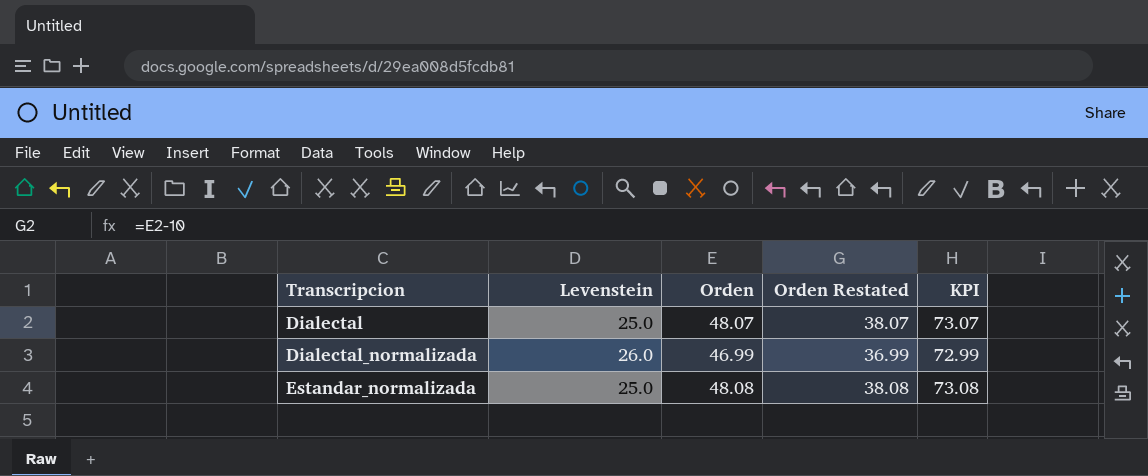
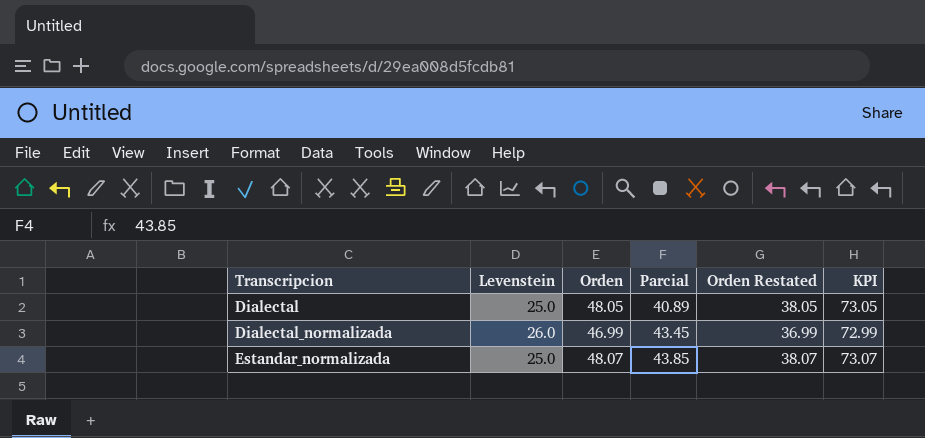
column Parcial | position: none -> 4
Dialectal | Orden: 48.07 -> 48.05
Dialectal | Orden Restated: 38.07 -> 38.05
Dialectal | KPI: 73.07 -> 73.05
Estandar_normalizada | Orden: 48.08 -> 48.07
Estandar_normalizada | Orden Restated: 38.08 -> 38.07
Estandar_normalizada | KPI: 73.08 -> 73.07

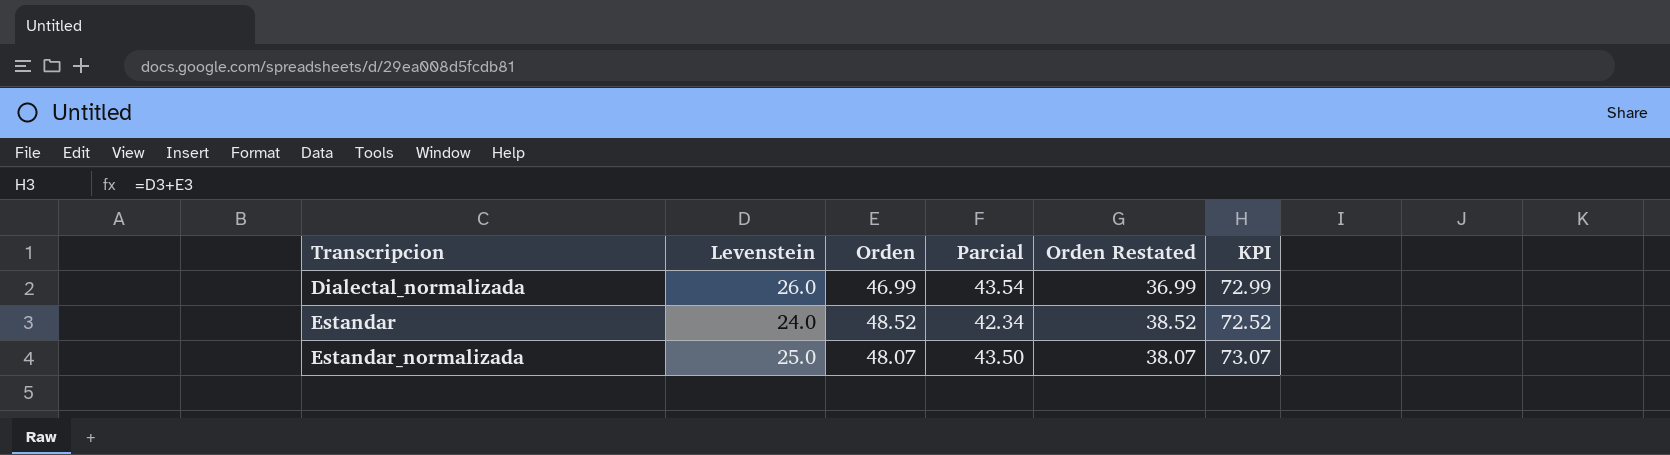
row Dialectal: 25.0 | 48.05 | 40.89 | 38.05 | 73.05 -> none
Dialectal_normalizada | Parcial: 43.45 -> 43.54
row Estandar: none -> 24.0 | 48.52 | 42.34 | 38.52 | 72.52
Estandar_normalizada | Parcial: 43.85 -> 43.50

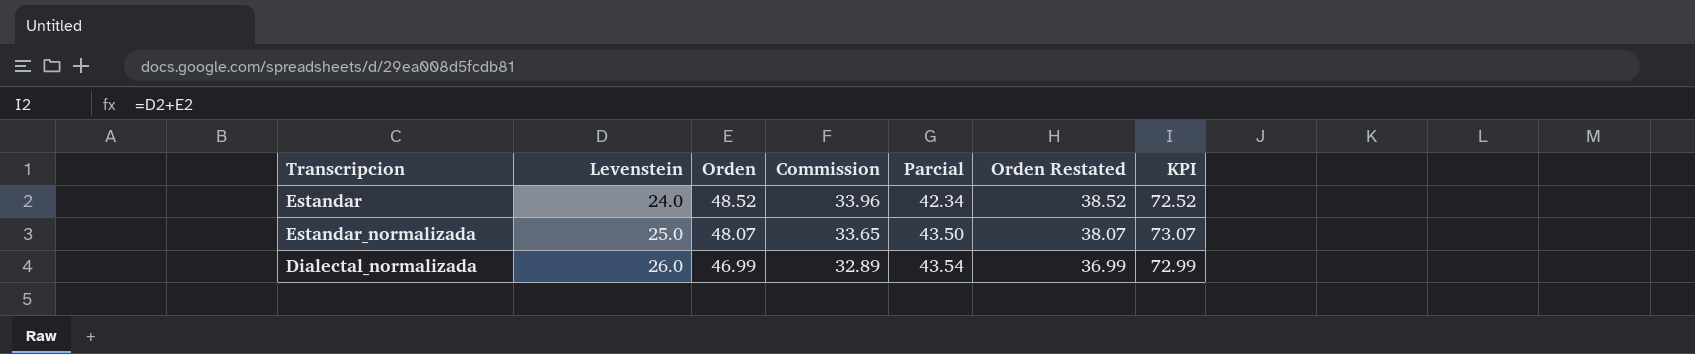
row order: Transcripcion ascending -> Levenstein ascending
column Commission | formula: none -> [Orden] * 0.7

